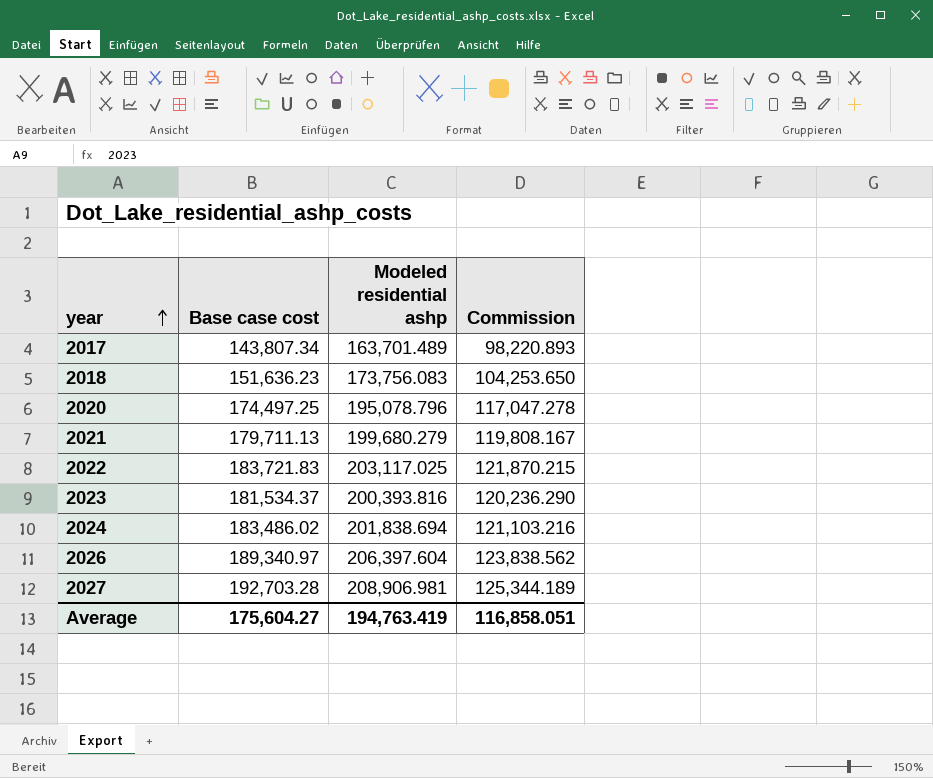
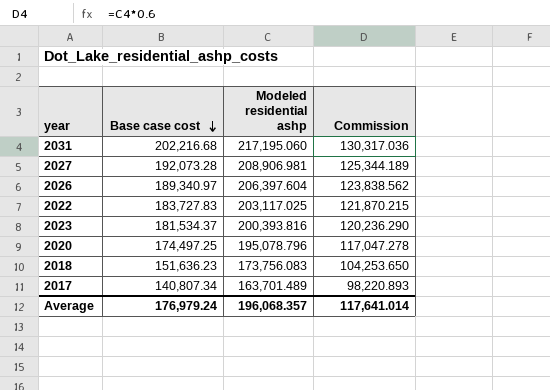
row order: year ascending -> Base case cost descending
row 2021: 179,711.13 | 199,680.279 | 119,808.167 -> none
row 2024: 183,486.02 | 201,838.694 | 121,103.216 -> none
row 2031: none -> 202,216.68 | 217,195.060 | 130,317.036
2027 | Base case cost: 192,703.28 -> 192,073.28
2022 | Base case cost: 183,721.83 -> 183,727.83
2017 | Base case cost: 143,807.34 -> 140,807.34
Average | Base case cost: 175,604.27 -> 176,979.24
Average | Modeled residential ashp: 194,763.419 -> 196,068.357
Average | Commission: 116,858.051 -> 117,641.014

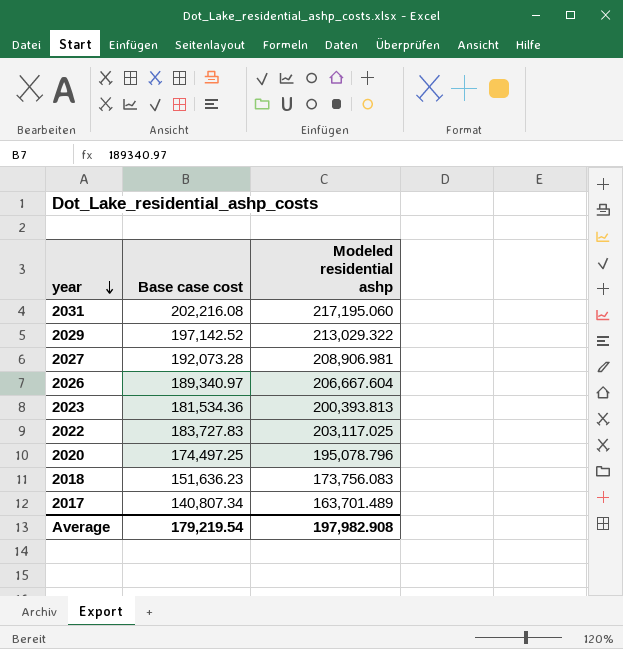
row order: Base case cost descending -> year descending
column Commission | formula: [Modeled residential ashp] * 0.6 -> none
2031 | Base case cost: 202,216.68 -> 202,216.08
row 2029: none -> 197,142.52 | 213,029.322
2026 | Modeled residential ashp: 206,397.604 -> 206,667.604
2023 | Base case cost: 181,534.37 -> 181,534.36
2023 | Modeled residential ashp: 200,393.816 -> 200,393.813
Average | Base case cost: 176,979.24 -> 179,219.54
Average | Modeled residential ashp: 196,068.357 -> 197,982.908

